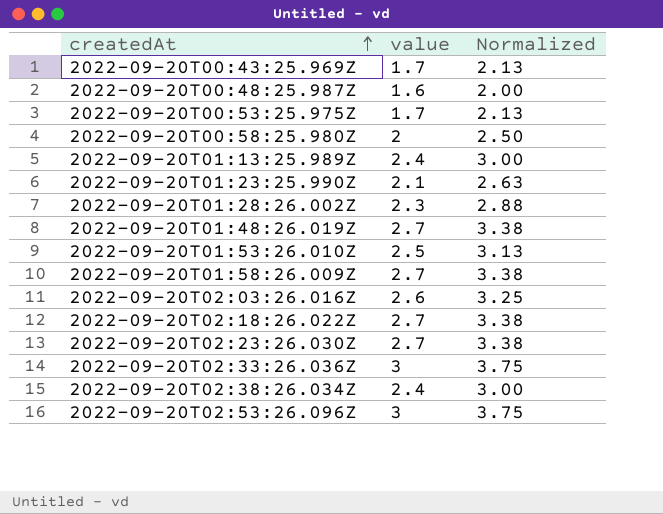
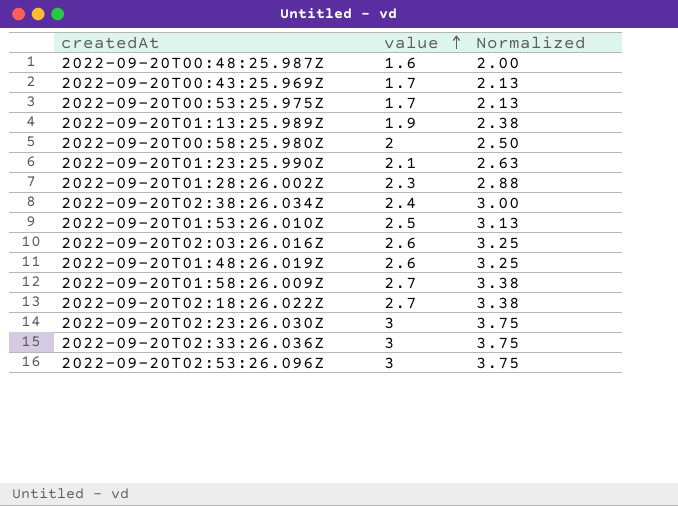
row order: createdAt ascending -> value ascending
2022-09-20T01:13:25.989Z | value: 2.4 -> 1.9
2022-09-20T01:13:25.989Z | Normalized: 3.00 -> 2.38
2022-09-20T01:48:26.019Z | value: 2.7 -> 2.6
2022-09-20T01:48:26.019Z | Normalized: 3.38 -> 3.25
2022-09-20T02:23:26.030Z | value: 2.7 -> 3
2022-09-20T02:23:26.030Z | Normalized: 3.38 -> 3.75

